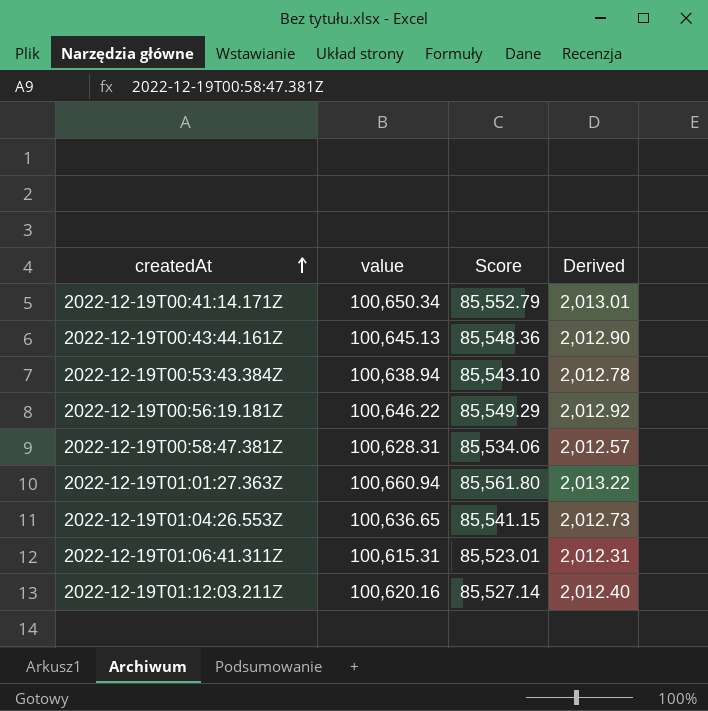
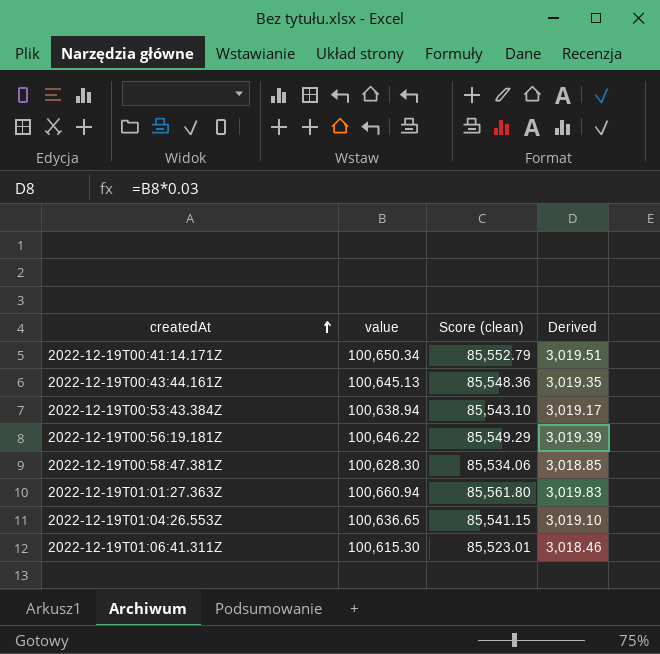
column name: Score -> Score (clean)
column Derived | formula: [value] * 0.02 -> [value] * 0.03
row 2022-12-19T01:12:03.211Z: 100,620.16 | 85,527.14 | 2,012.40 -> none
2022-12-19T00:58:47.381Z | value: 100,628.31 -> 100,628.30
2022-12-19T01:06:41.311Z | value: 100,615.31 -> 100,615.30

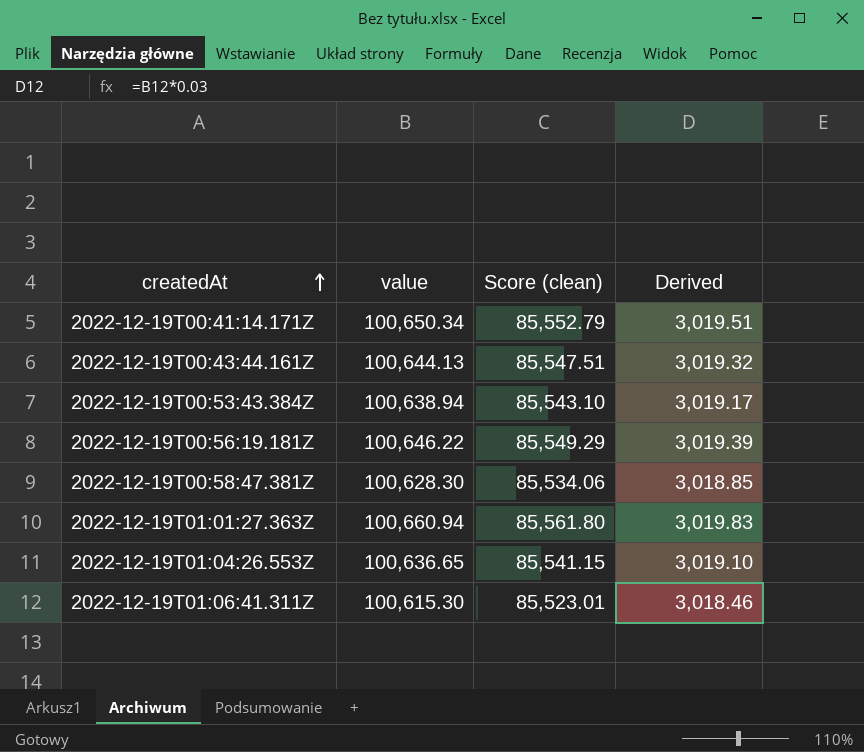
2022-12-19T00:43:44.161Z | value: 100,645.13 -> 100,644.13
2022-12-19T00:43:44.161Z | Score (clean): 85,548.36 -> 85,547.51
2022-12-19T00:43:44.161Z | Derived: 3,019.35 -> 3,019.32

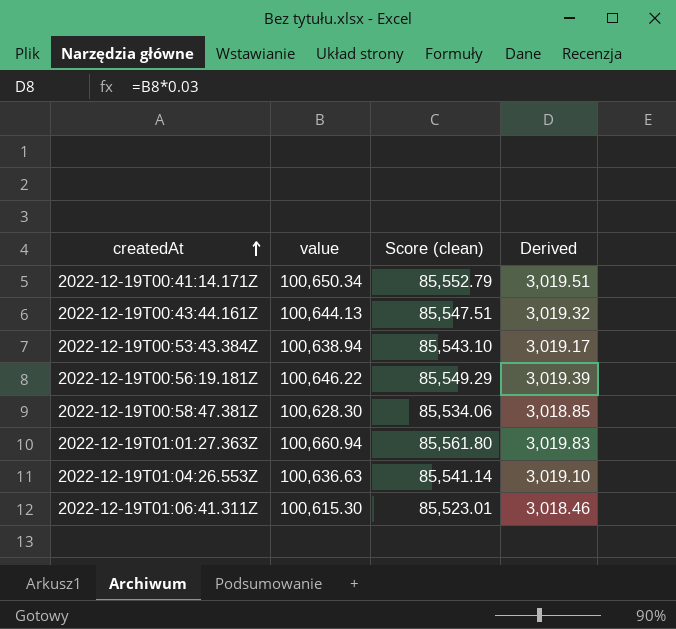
2022-12-19T01:04:26.553Z | value: 100,636.65 -> 100,636.63
2022-12-19T01:04:26.553Z | Score (clean): 85,541.15 -> 85,541.14

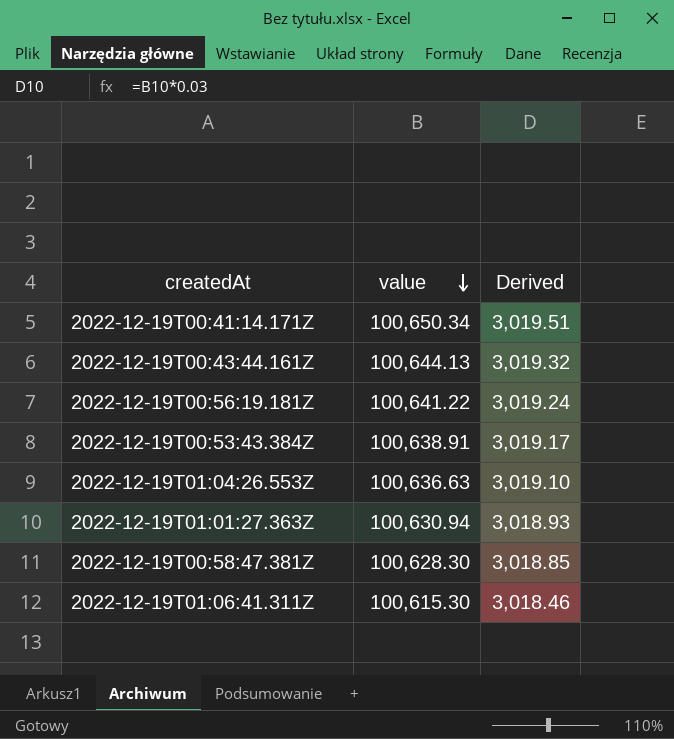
row order: createdAt ascending -> value descending
column Score (clean) | formula: [value] * 0.85 -> none
2022-12-19T00:56:19.181Z | value: 100,646.22 -> 100,641.22
2022-12-19T00:56:19.181Z | Derived: 3,019.39 -> 3,019.24
2022-12-19T00:53:43.384Z | value: 100,638.94 -> 100,638.91
2022-12-19T01:01:27.363Z | value: 100,660.94 -> 100,630.94
2022-12-19T01:01:27.363Z | Derived: 3,019.83 -> 3,018.93

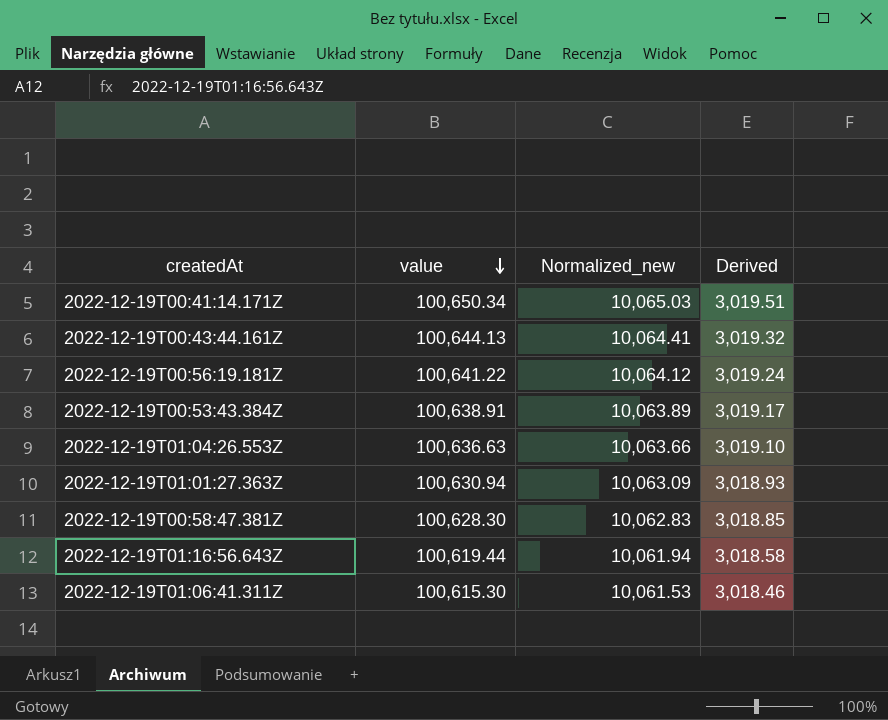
column Normalized_new | formula: none -> [value] * 0.1
row 2022-12-19T01:16:56.643Z: none -> 100,619.44 | 10,061.94 | 3,018.58

